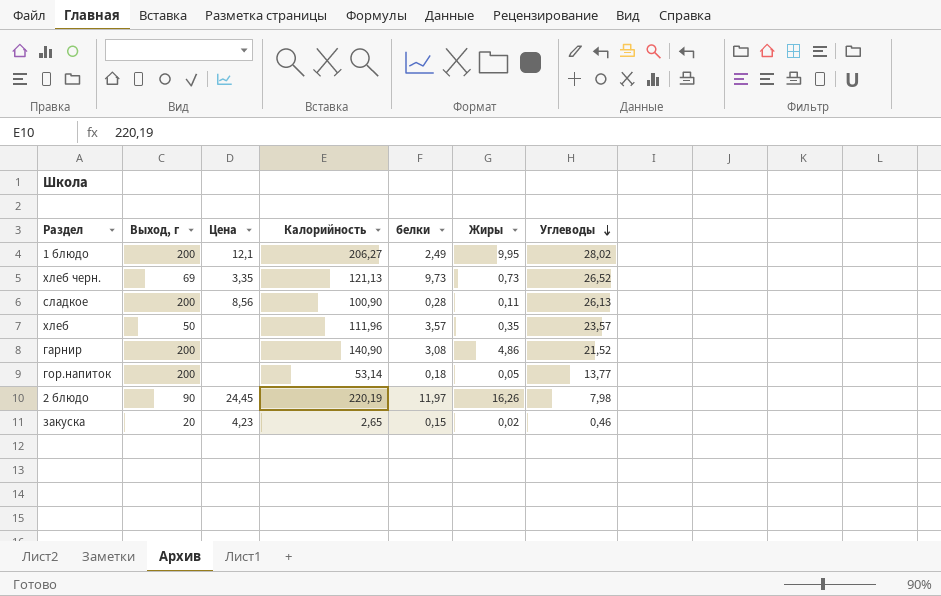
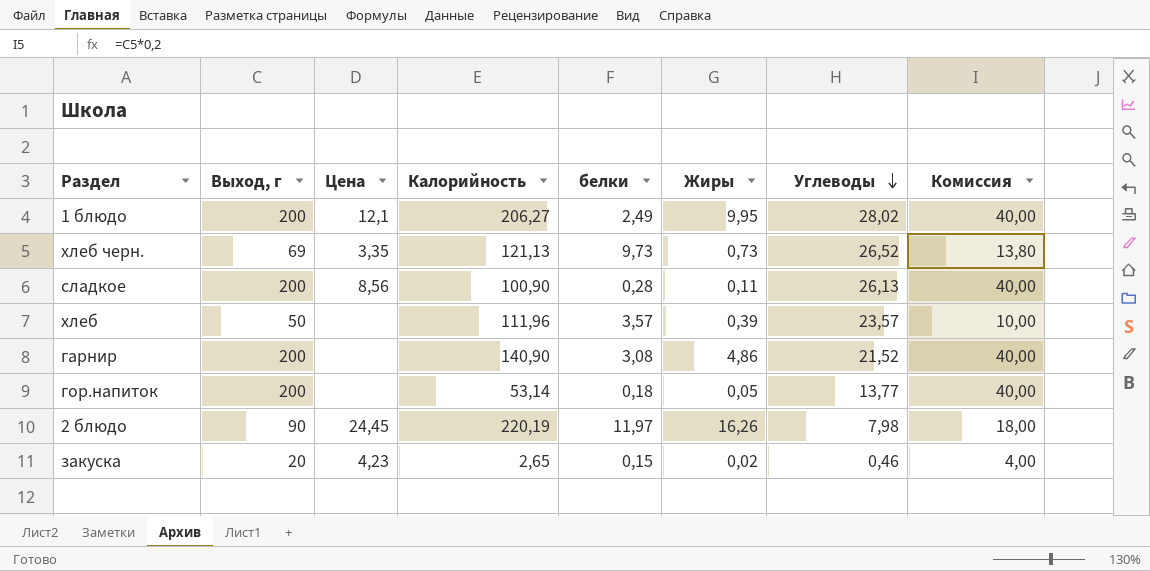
column Комиссия | formula: none -> [Выход, г] * 0,2
хлеб | Жиры: 0,35 -> 0,39

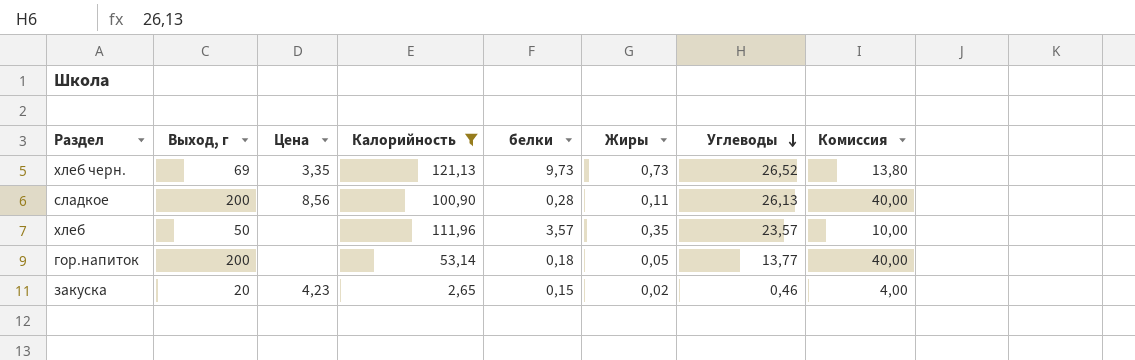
filter: none -> Калорийность <= 121,13
хлеб | Жиры: 0,39 -> 0,35

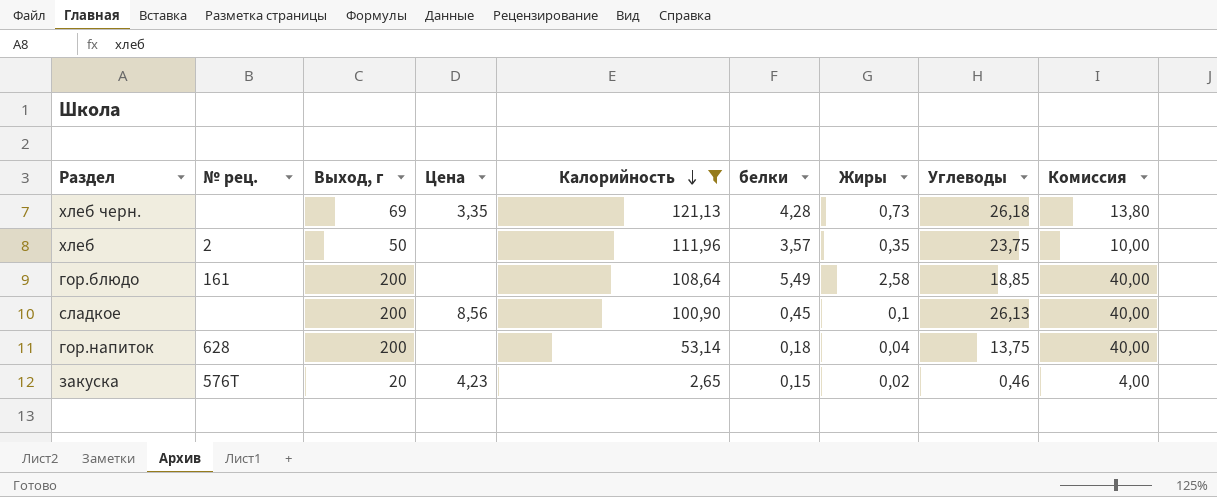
row order: Углеводы descending -> Калорийность descending
column № рец. | position: none -> 2
хлеб черн. | белки: 9,73 -> 4,28
хлеб черн. | Углеводы: 26,52 -> 26,18
хлеб | Углеводы: 23,57 -> 23,75
row гор.блюдо: none -> 161 | 200 | none | 108,64 | 5,49 | 2,58 | 18,85 | 40,00
сладкое | белки: 0,28 -> 0,45
сладкое | Жиры: 0,11 -> 0,1
гор.напиток | Жиры: 0,05 -> 0,04
гор.напиток | Углеводы: 13,77 -> 13,75

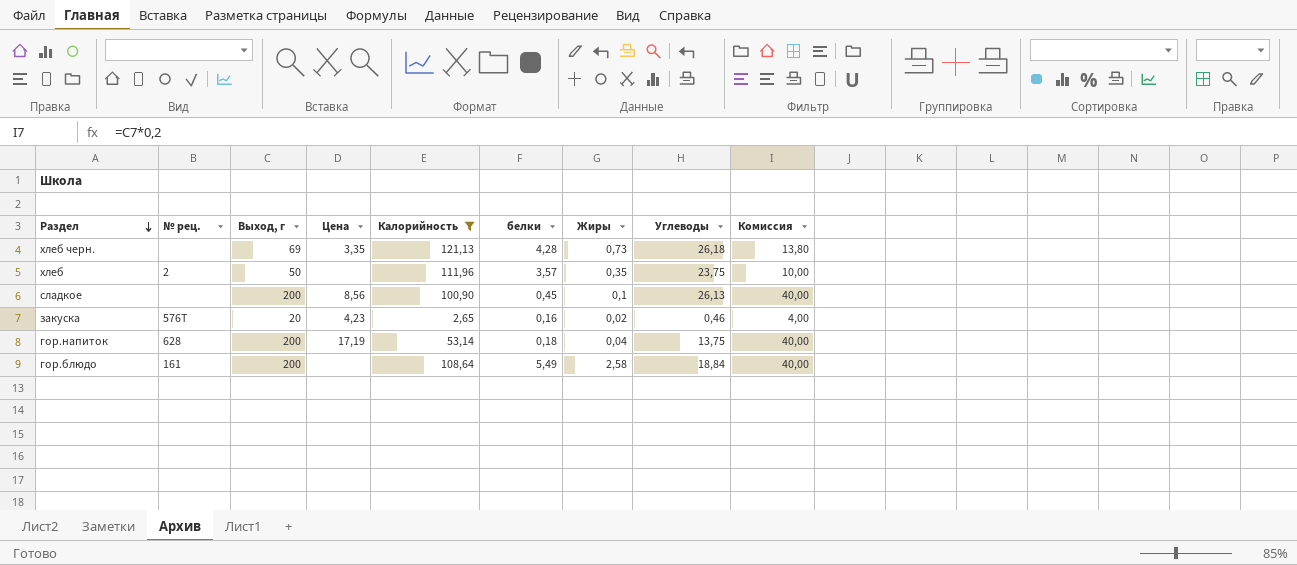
row order: Калорийность descending -> Раздел descending
закуска | белки: 0,15 -> 0,16
гор.напиток | Цена: none -> 17,19
гор.блюдо | Углеводы: 18,85 -> 18,84

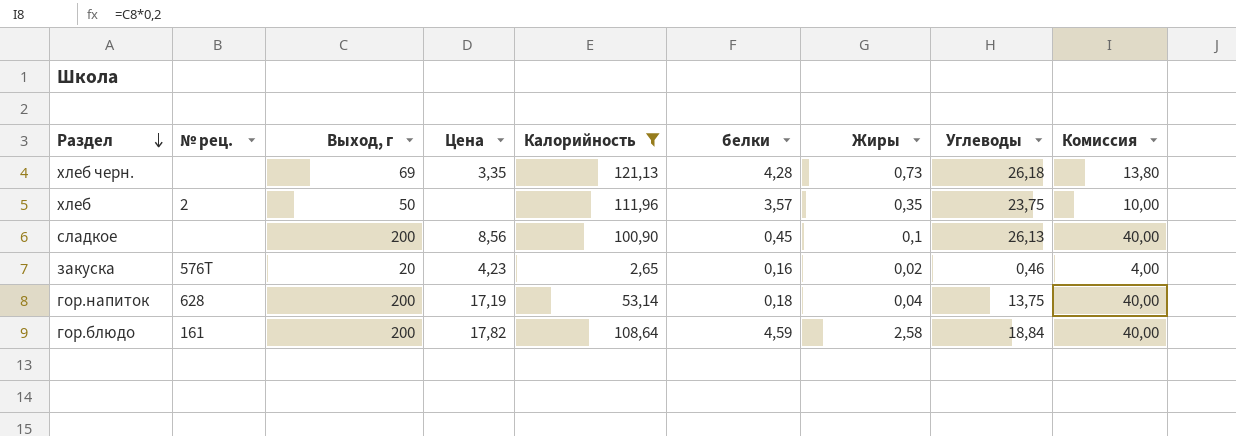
гор.блюдо | Цена: none -> 17,82
гор.блюдо | белки: 5,49 -> 4,59

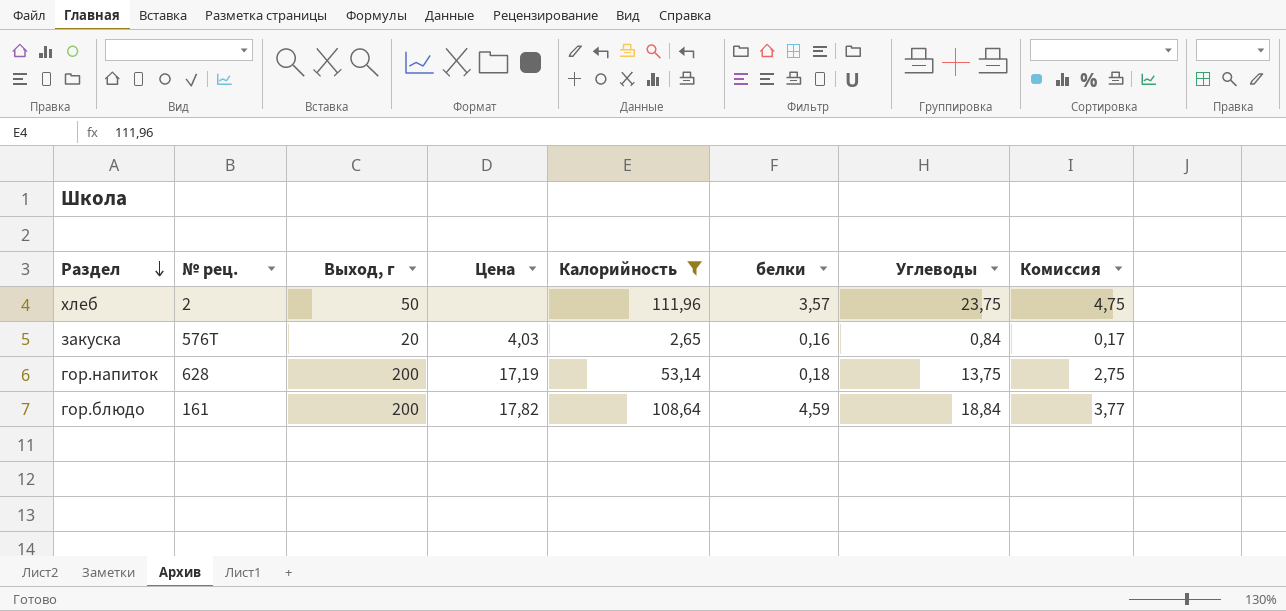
column Жиры | position: 7 -> none
column Комиссия | formula: [Выход, г] * 0,2 -> [Углеводы] * 0,2
row хлеб черн.: none | 69 | 3,35 | 121,13 | 4,28 | 0,73 | 26,18 | 13,80 -> none
row сладкое: none | 200 | 8,56 | 100,90 | 0,45 | 0,1 | 26,13 | 40,00 -> none
закуска | Цена: 4,23 -> 4,03
закуска | Углеводы: 0,46 -> 0,84

